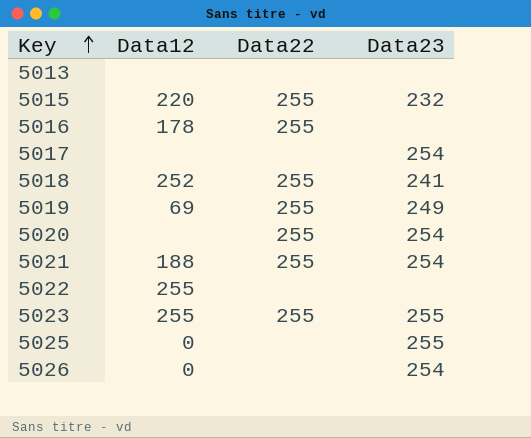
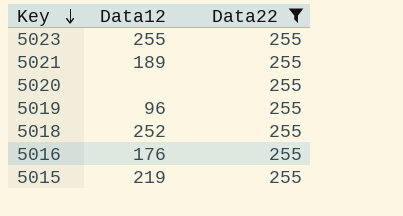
filter: none -> Data22 = 255
row order: Key ascending -> Key descending
column Data23 | position: 4 -> none
5021 | Data12: 188 -> 189
5019 | Data12: 69 -> 96
5016 | Data12: 178 -> 176
5015 | Data12: 220 -> 219

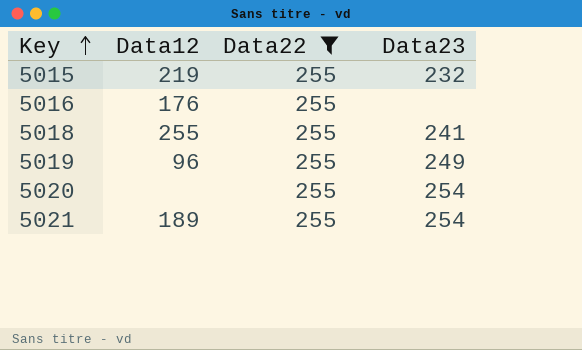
row order: Key descending -> Key ascending
column Data23 | position: none -> 4
row 5023: 255 | 255 -> none
5018 | Data12: 252 -> 255

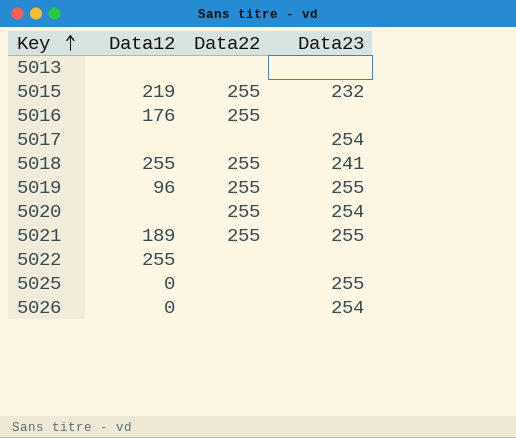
filter: Data22 = 255 -> none
5019 | Data23: 249 -> 255
5021 | Data23: 254 -> 255

